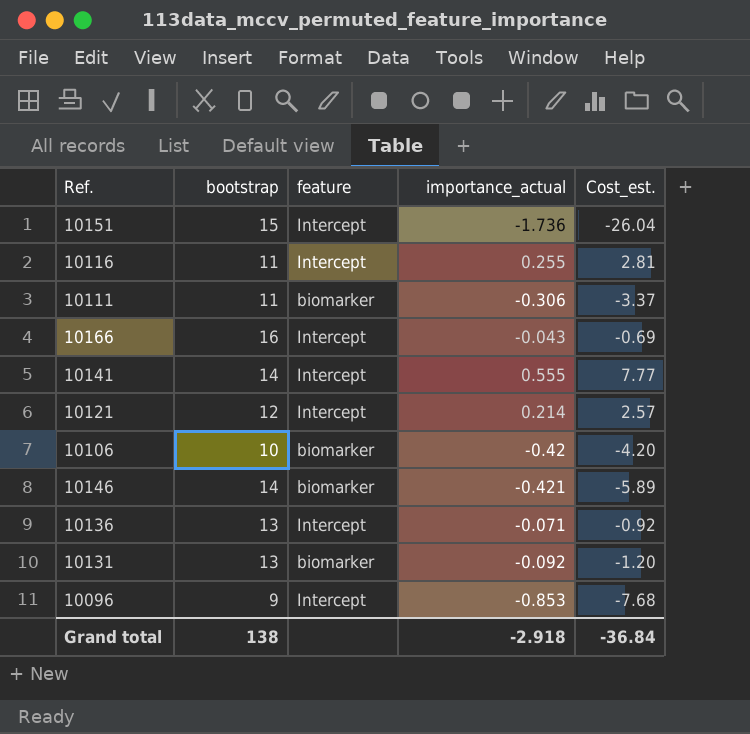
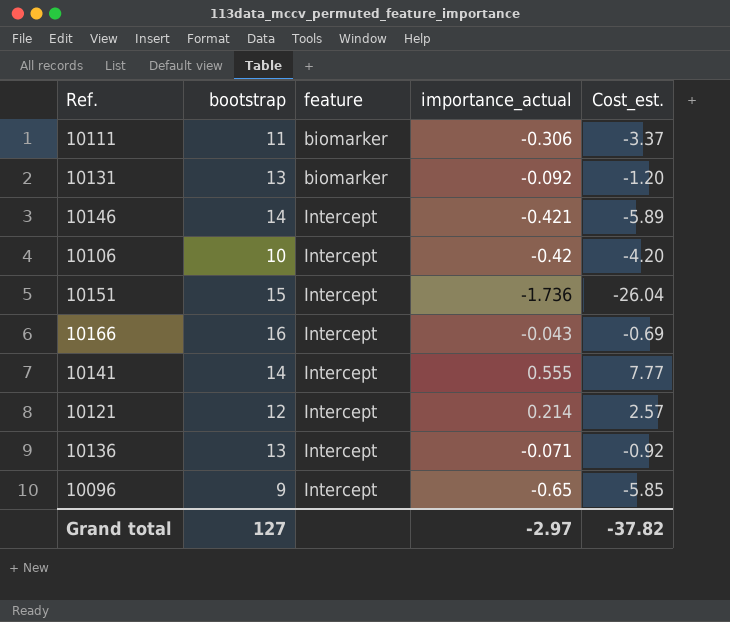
row order: none -> feature ascending
row 10116: 11 | Intercept | 0.255 | 2.81 -> none
10146 | feature: biomarker -> Intercept
10106 | feature: biomarker -> Intercept
10096 | importance_actual: -0.853 -> -0.65
10096 | Cost_est.: -7.68 -> -5.85
Grand total | bootstrap: 138 -> 127
Grand total | importance_actual: -2.918 -> -2.97
Grand total | Cost_est.: -36.84 -> -37.82

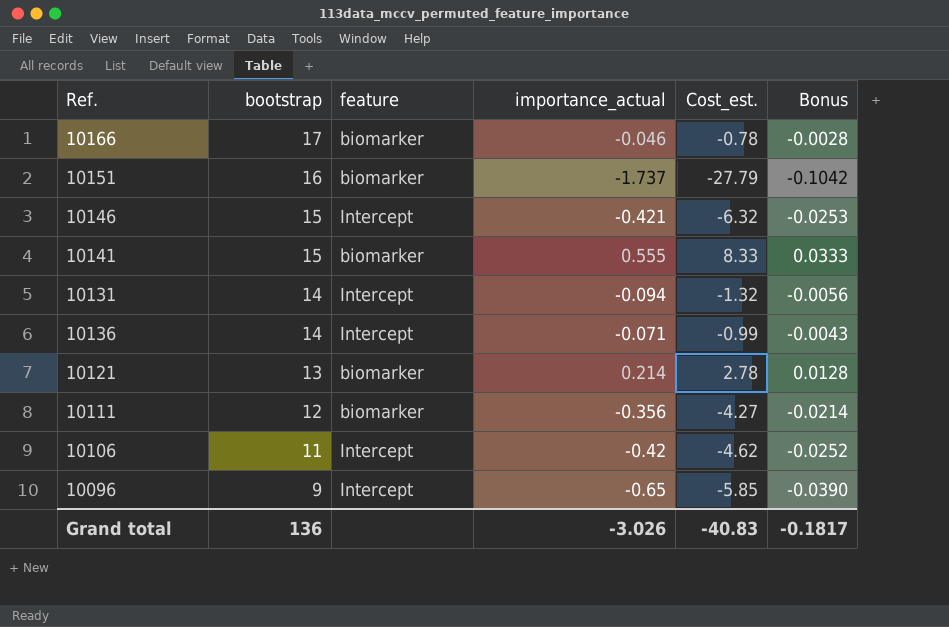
row order: feature ascending -> bootstrap descending
column Bonus | formula: none -> [importance_actual] * 0.06
10166 | bootstrap: 16 -> 17
10166 | feature: Intercept -> biomarker
10166 | importance_actual: -0.043 -> -0.046
10166 | Cost_est.: -0.69 -> -0.78
10151 | bootstrap: 15 -> 16
10151 | feature: Intercept -> biomarker
10151 | importance_actual: -1.736 -> -1.737
10151 | Cost_est.: -26.04 -> -27.79
10146 | bootstrap: 14 -> 15
10146 | Cost_est.: -5.89 -> -6.32
10141 | bootstrap: 14 -> 15
10141 | feature: Intercept -> biomarker
10141 | Cost_est.: 7.77 -> 8.33
10131 | bootstrap: 13 -> 14
10131 | feature: biomarker -> Intercept
10131 | importance_actual: -0.092 -> -0.094
10131 | Cost_est.: -1.20 -> -1.32
10136 | bootstrap: 13 -> 14
10136 | Cost_est.: -0.92 -> -0.99
10121 | bootstrap: 12 -> 13
10121 | feature: Intercept -> biomarker
10121 | Cost_est.: 2.57 -> 2.78
10111 | bootstrap: 11 -> 12
10111 | importance_actual: -0.306 -> -0.356
10111 | Cost_est.: -3.37 -> -4.27
10106 | bootstrap: 10 -> 11
10106 | Cost_est.: -4.20 -> -4.62
Grand total | bootstrap: 127 -> 136
Grand total | importance_actual: -2.97 -> -3.026
Grand total | Cost_est.: -37.82 -> -40.83

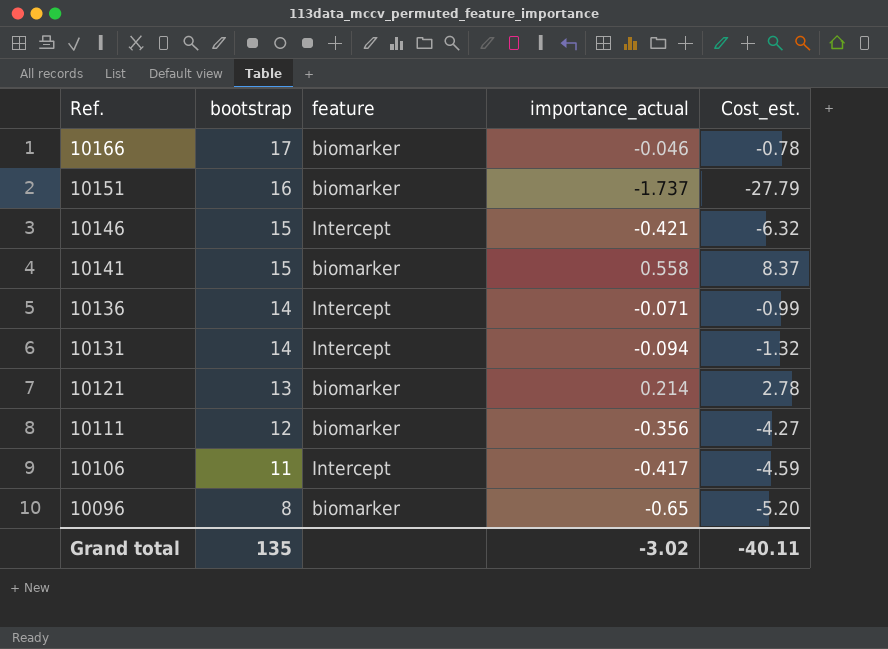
row order: bootstrap descending -> Ref. descending
column Bonus | formula: [importance_actual] * 0.06 -> none
10141 | importance_actual: 0.555 -> 0.558
10141 | Cost_est.: 8.33 -> 8.37
10106 | importance_actual: -0.42 -> -0.417
10106 | Cost_est.: -4.62 -> -4.59
10096 | bootstrap: 9 -> 8
10096 | feature: Intercept -> biomarker
10096 | Cost_est.: -5.85 -> -5.20
Grand total | bootstrap: 136 -> 135
Grand total | importance_actual: -3.026 -> -3.02
Grand total | Cost_est.: -40.83 -> -40.11

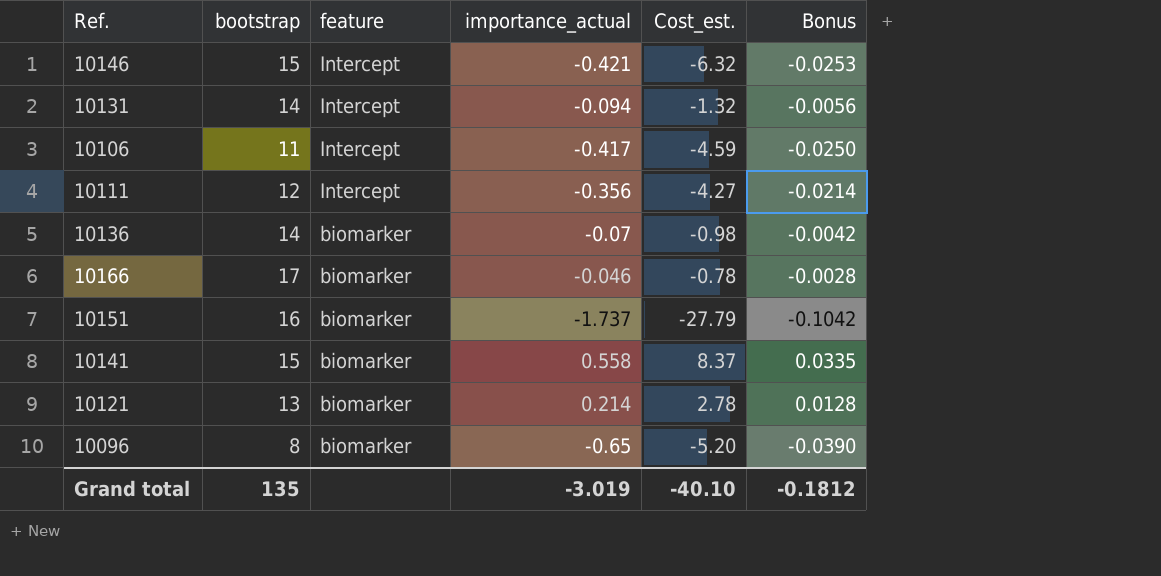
row order: Ref. descending -> feature descending
column Bonus | formula: none -> [importance_actual] * 0.06
10111 | feature: biomarker -> Intercept
10136 | feature: Intercept -> biomarker
10136 | importance_actual: -0.071 -> -0.07
10136 | Cost_est.: -0.99 -> -0.98
Grand total | importance_actual: -3.02 -> -3.019
Grand total | Cost_est.: -40.11 -> -40.10

